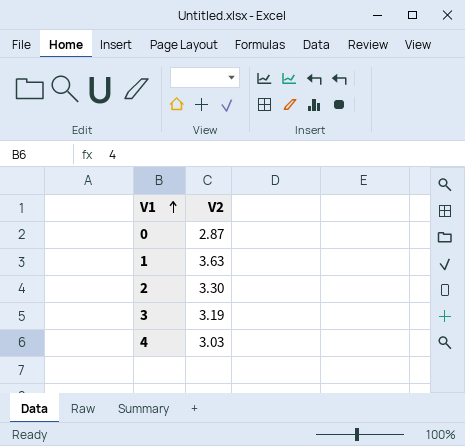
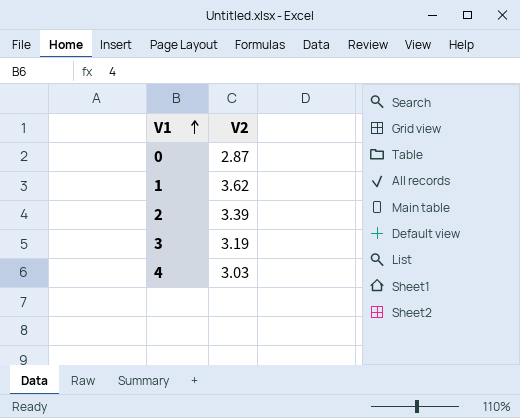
1 | V2: 3.63 -> 3.62
2 | V2: 3.30 -> 3.39

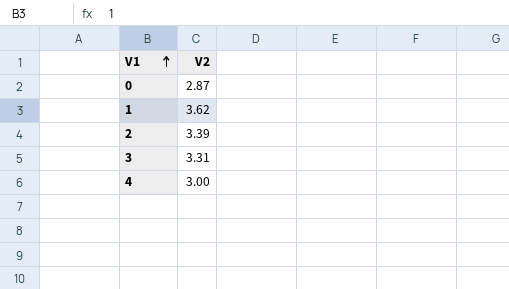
3 | V2: 3.19 -> 3.31
4 | V2: 3.03 -> 3.00

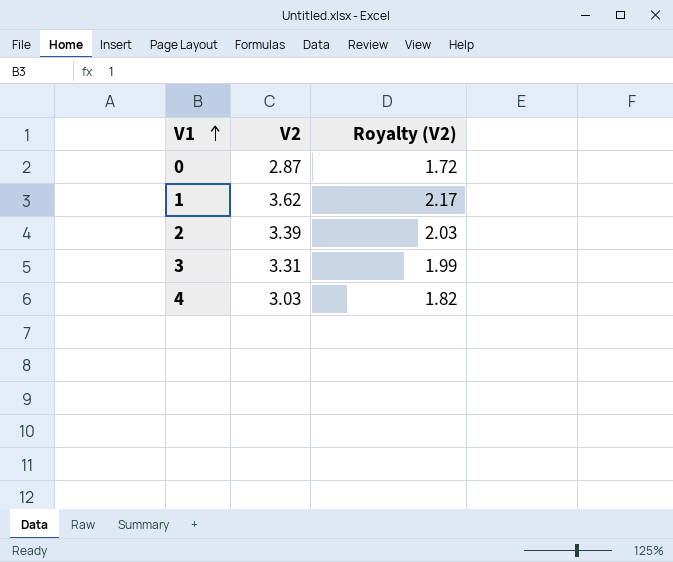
column Royalty (V2) | formula: none -> [V2] * 0.6
4 | V2: 3.00 -> 3.03

